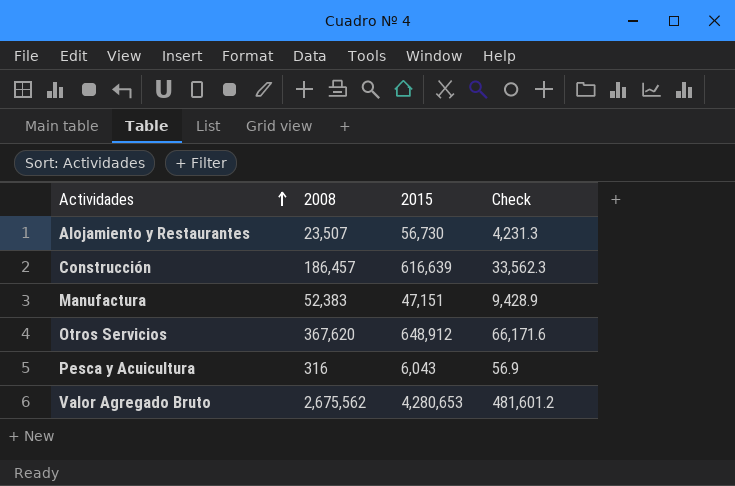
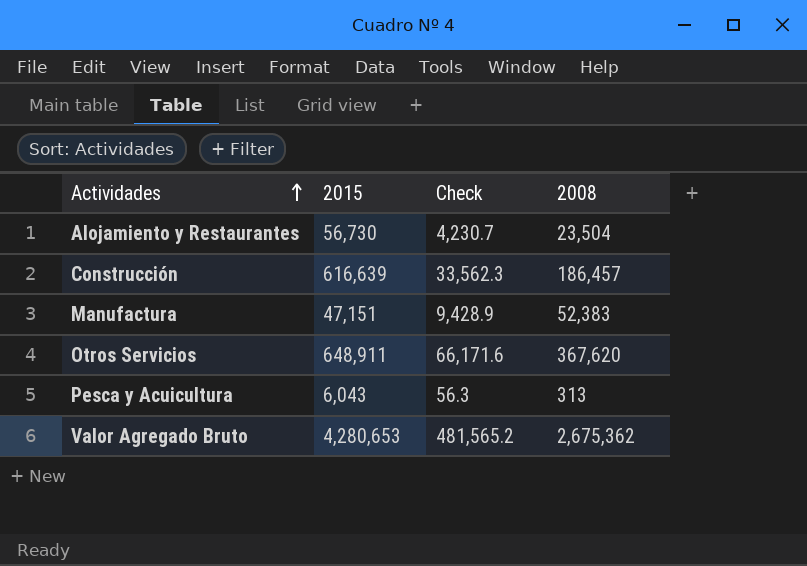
column 2008 | position: 2 -> 4
Alojamiento y Restaurantes | Check: 4,231.3 -> 4,230.7
Alojamiento y Restaurantes | 2008: 23,507 -> 23,504
Otros Servicios | 2015: 648,912 -> 648,911
Pesca y Acuicultura | Check: 56.9 -> 56.3
Pesca y Acuicultura | 2008: 316 -> 313
Valor Agregado Bruto | Check: 481,601.2 -> 481,565.2
Valor Agregado Bruto | 2008: 2,675,562 -> 2,675,362

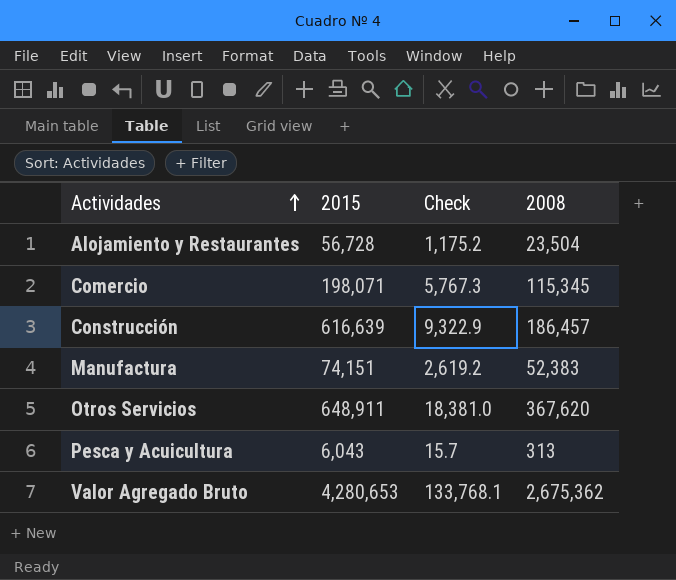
column Check | formula: [2008] * 0.18 -> [2008] * 0.05
Alojamiento y Restaurantes | 2015: 56,730 -> 56,728
row Comercio: none -> 198,071 | 5,767.3 | 115,345
Manufactura | 2015: 47,151 -> 74,151

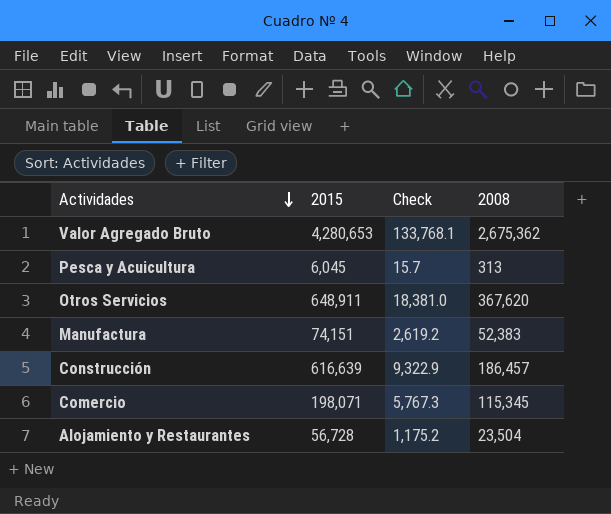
row order: Actividades ascending -> Actividades descending
Pesca y Acuicultura | 2015: 6,043 -> 6,045

